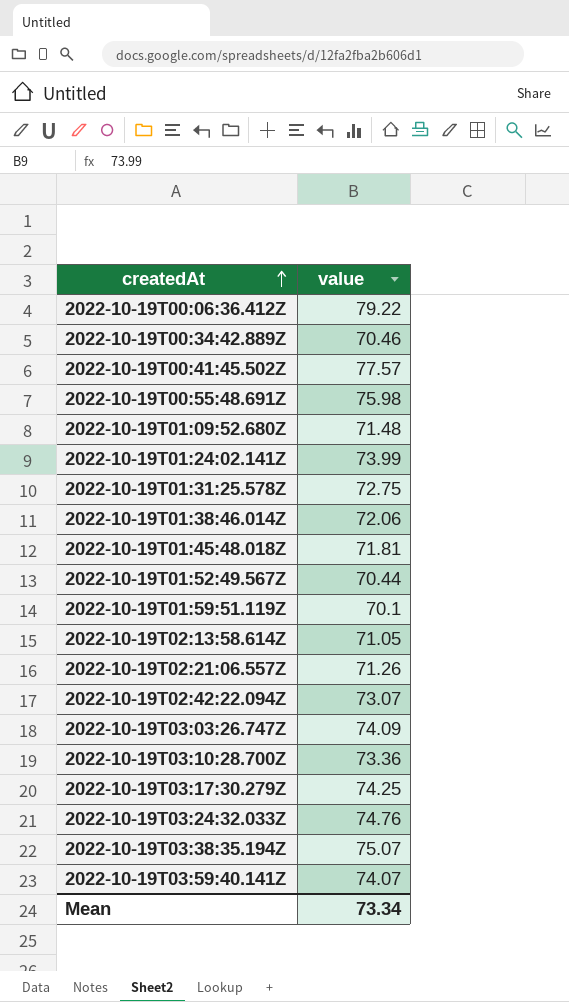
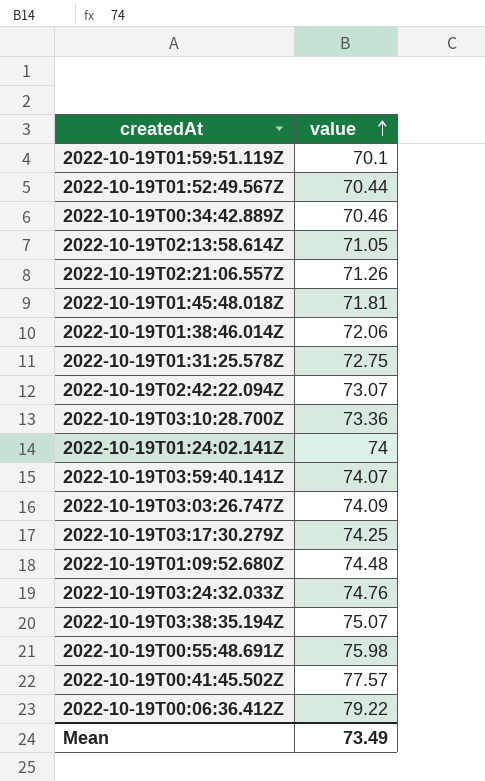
row order: createdAt ascending -> value ascending
2022-10-19T01:24:02.141Z | value: 73.99 -> 74
2022-10-19T01:09:52.680Z | value: 71.48 -> 74.48
Mean | value: 73.34 -> 73.49

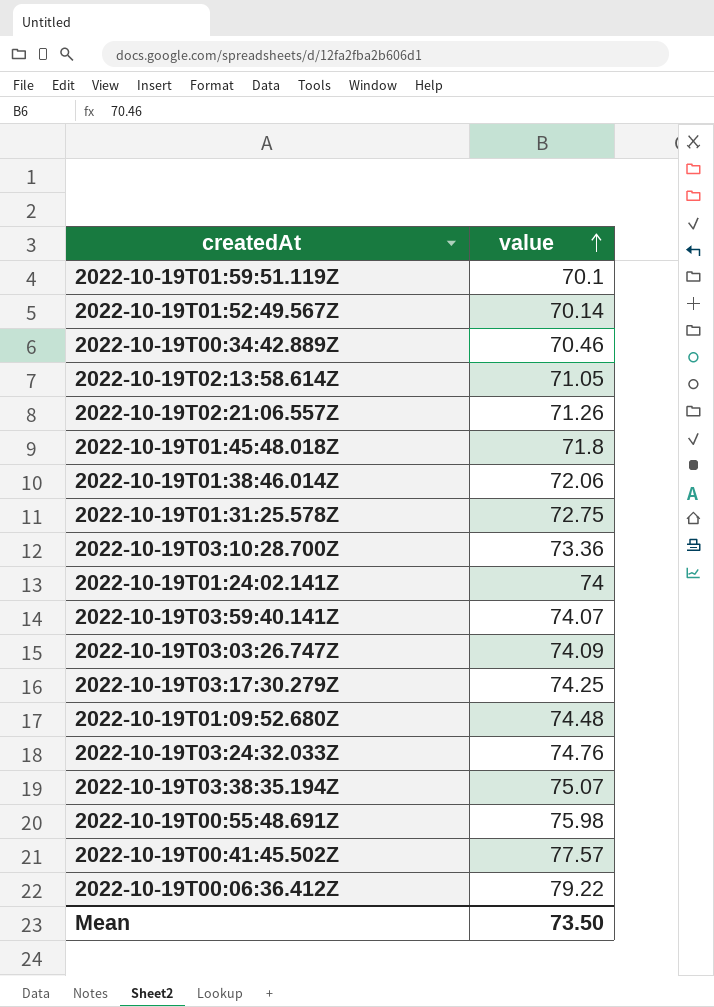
row 2022-10-19T02:42:22.094Z: 73.07 -> none
2022-10-19T01:52:49.567Z | value: 70.44 -> 70.14
2022-10-19T01:45:48.018Z | value: 71.81 -> 71.8
Mean | value: 73.49 -> 73.50

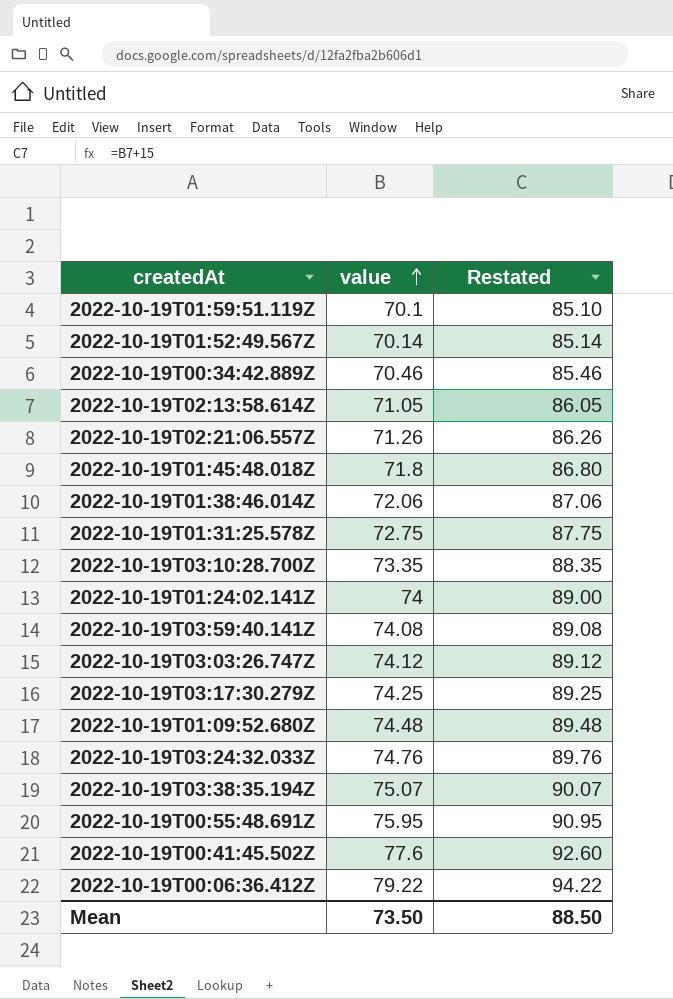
column Restated | formula: none -> [value] + 15
2022-10-19T03:10:28.700Z | value: 73.36 -> 73.35
2022-10-19T03:59:40.141Z | value: 74.07 -> 74.08
2022-10-19T03:03:26.747Z | value: 74.09 -> 74.12
2022-10-19T00:55:48.691Z | value: 75.98 -> 75.95
2022-10-19T00:41:45.502Z | value: 77.57 -> 77.6

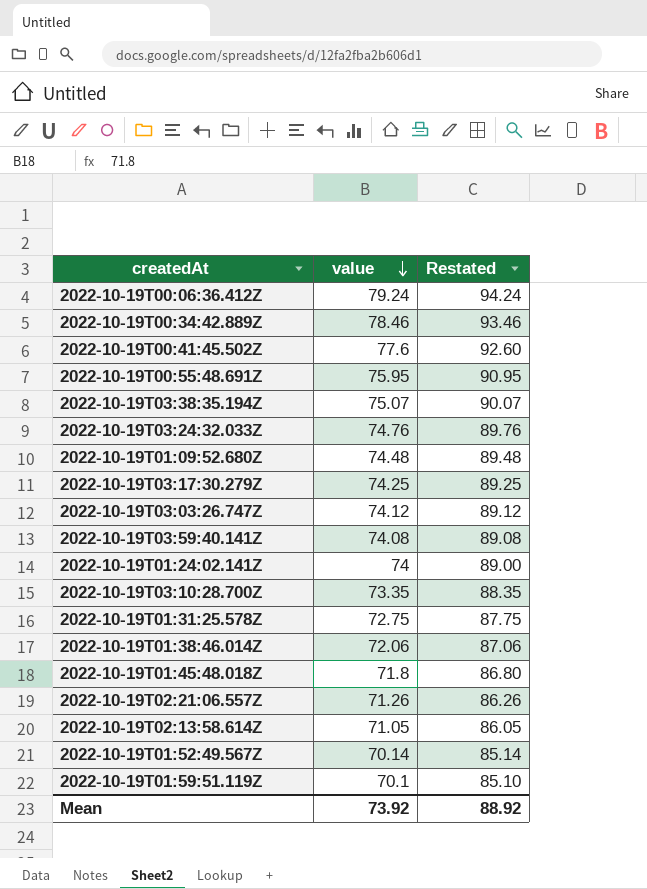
row order: value ascending -> value descending
2022-10-19T00:06:36.412Z | value: 79.22 -> 79.24
2022-10-19T00:06:36.412Z | Restated: 94.22 -> 94.24
2022-10-19T00:34:42.889Z | value: 70.46 -> 78.46
2022-10-19T00:34:42.889Z | Restated: 85.46 -> 93.46
Mean | value: 73.50 -> 73.92
Mean | Restated: 88.50 -> 88.92

